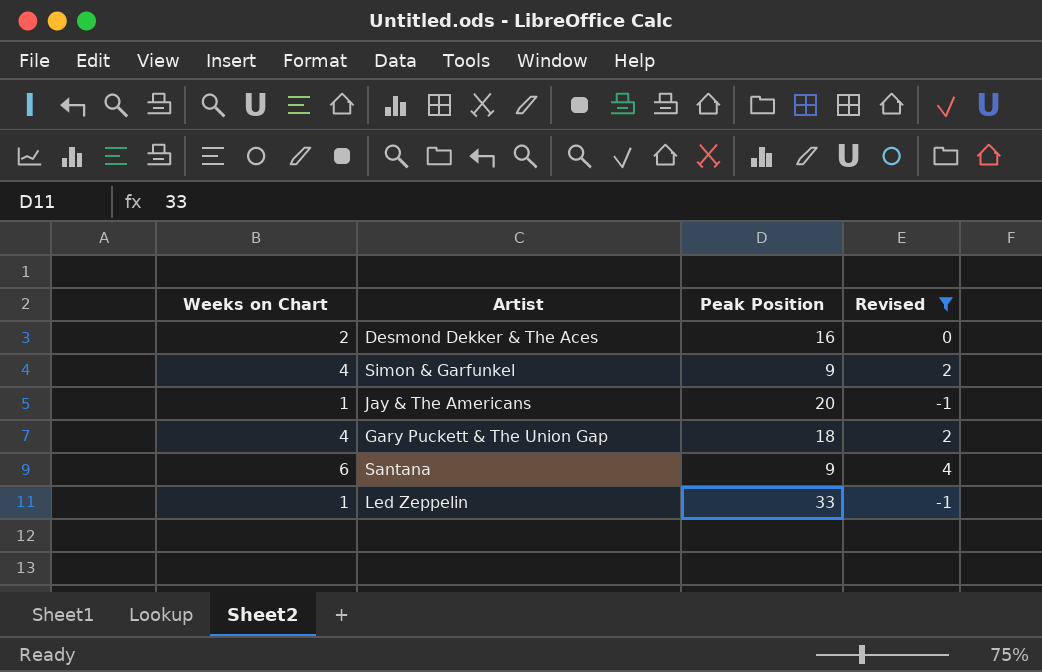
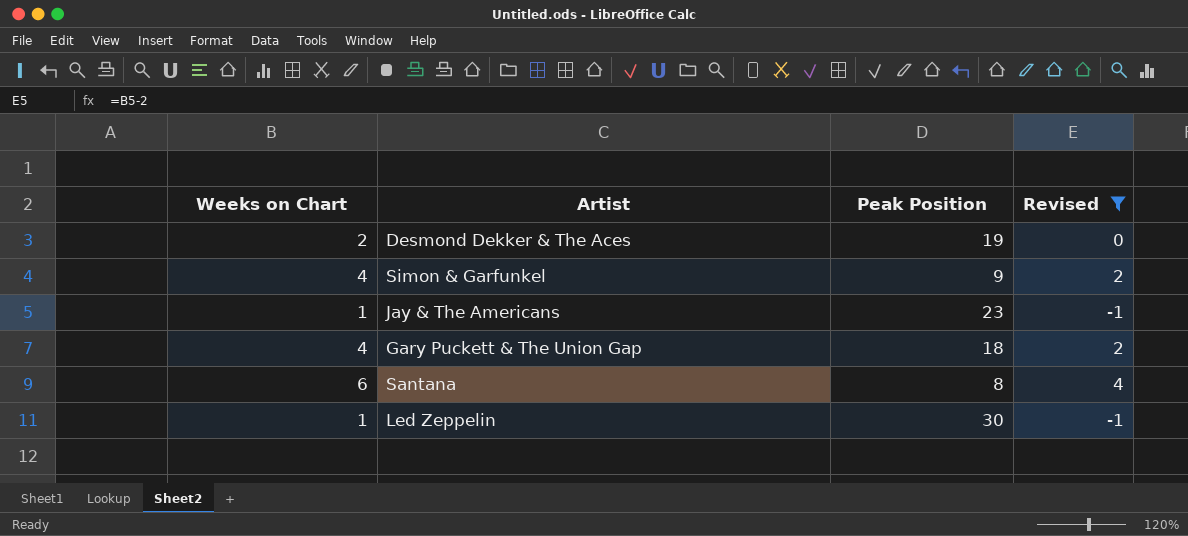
Desmond Dekker & The Aces | Peak Position: 16 -> 19
Jay & The Americans | Peak Position: 20 -> 23
Santana | Peak Position: 9 -> 8
Led Zeppelin | Peak Position: 33 -> 30

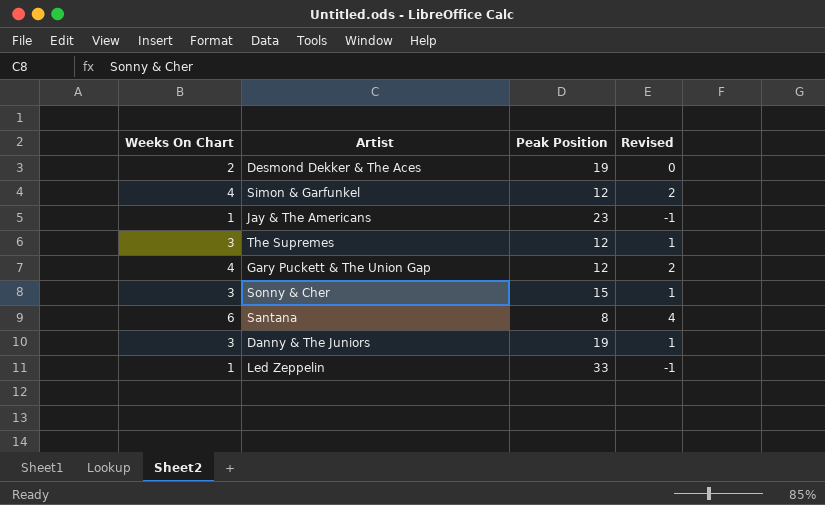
filter: Revised != 1 -> none
column name: Weeks on Chart -> Weeks On Chart
Simon & Garfunkel | Peak Position: 9 -> 12
Gary Puckett & The Union Gap | Peak Position: 18 -> 12
Led Zeppelin | Peak Position: 30 -> 33

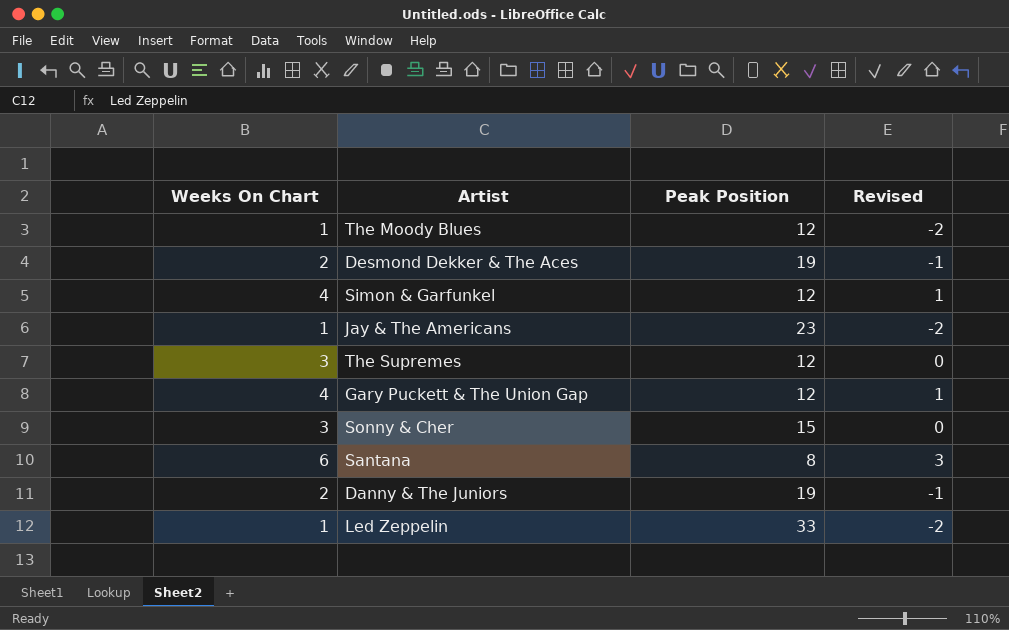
column Revised | formula: [Weeks On Chart] - 2 -> [Weeks On Chart] - 3
row The Moody Blues: none -> 1 | 12 | -2
Danny & The Juniors | Weeks On Chart: 3 -> 2

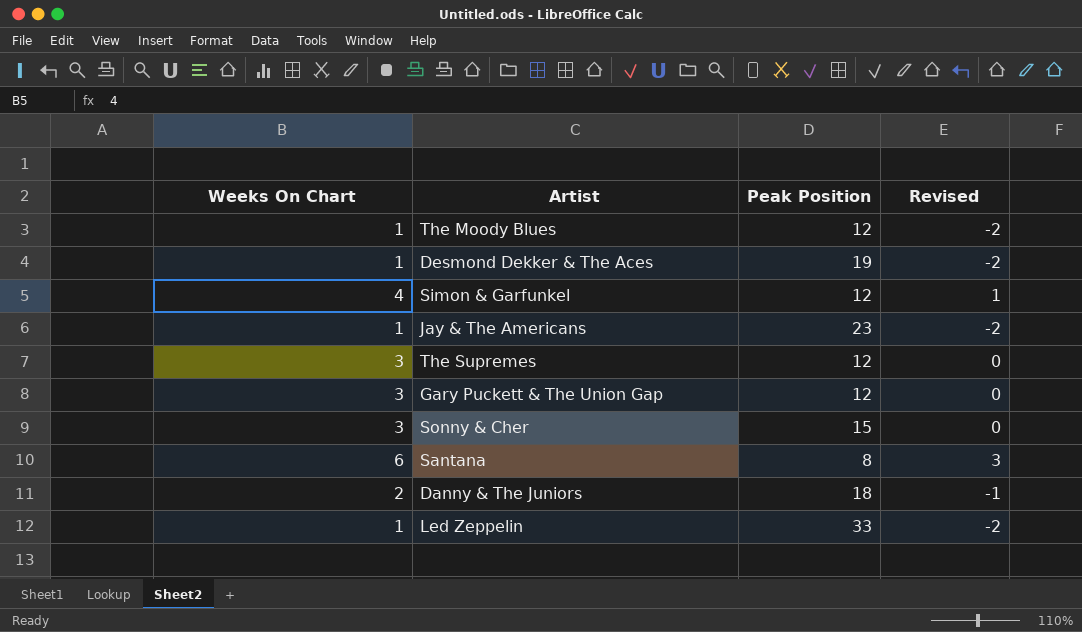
Desmond Dekker & The Aces | Weeks On Chart: 2 -> 1
Desmond Dekker & The Aces | Revised: -1 -> -2
Gary Puckett & The Union Gap | Weeks On Chart: 4 -> 3
Gary Puckett & The Union Gap | Revised: 1 -> 0
Danny & The Juniors | Peak Position: 19 -> 18

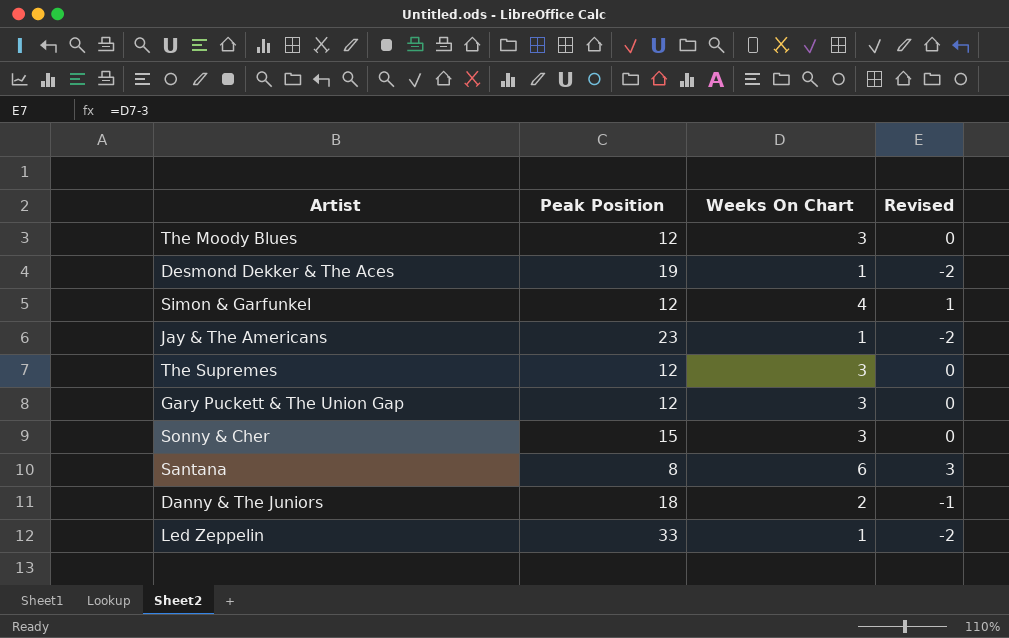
column Weeks On Chart | position: 1 -> 3
The Moody Blues | Weeks On Chart: 1 -> 3
The Moody Blues | Revised: -2 -> 0

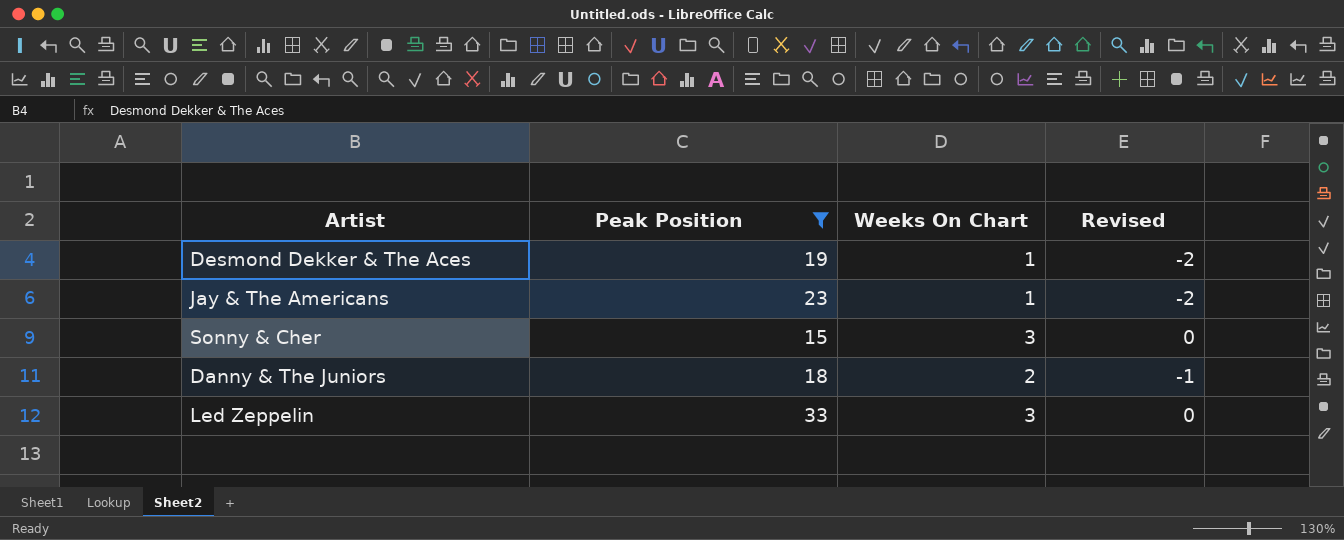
filter: none -> Peak Position >= 15
Led Zeppelin | Weeks On Chart: 1 -> 3
Led Zeppelin | Revised: -2 -> 0

